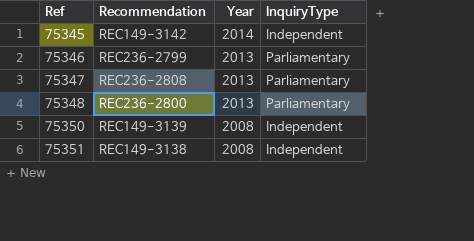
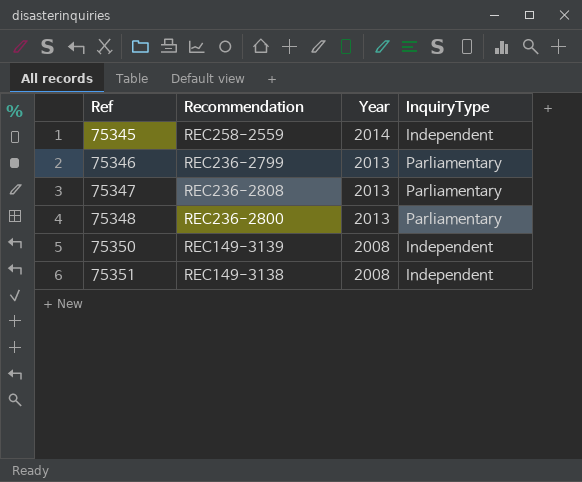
75345 | Recommendation: REC149-3142 -> REC258-2559

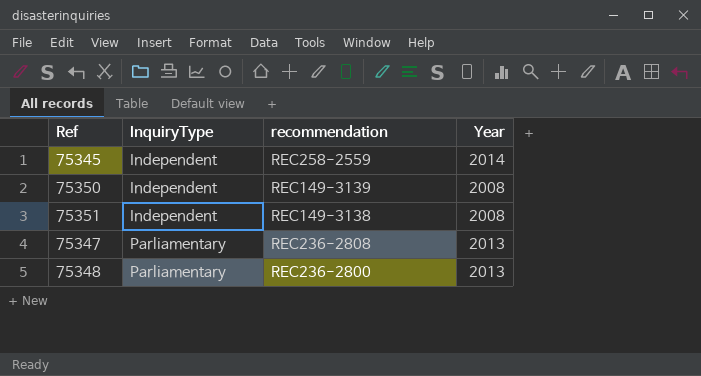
row order: Ref ascending -> InquiryType ascending
column InquiryType | position: 4 -> 2
column name: Recommendation -> recommendation
row 75346: REC236-2799 | 2013 | Parliamentary -> none

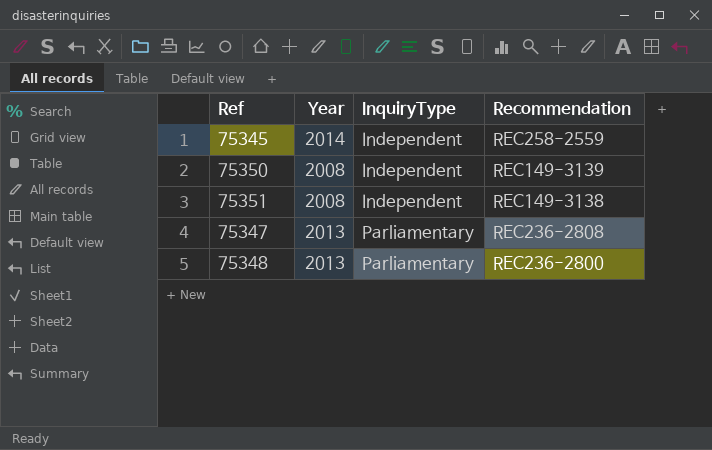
column Year | position: 4 -> 2
column name: recommendation -> Recommendation

